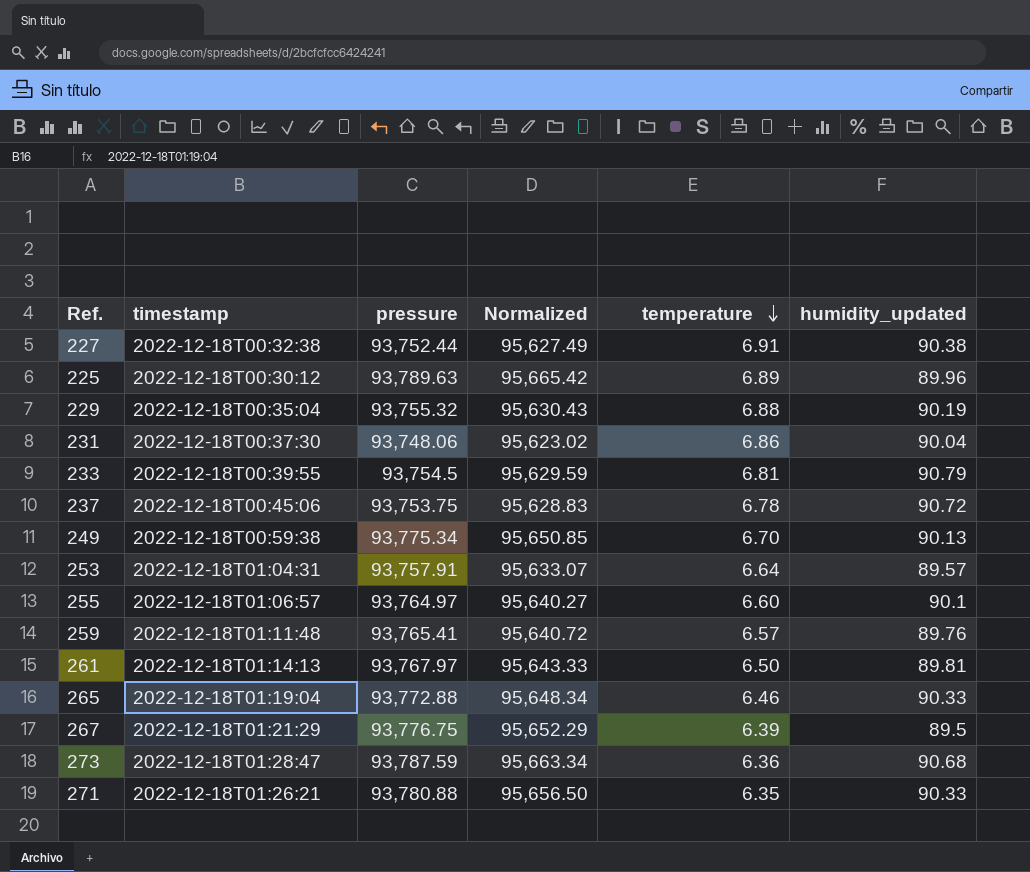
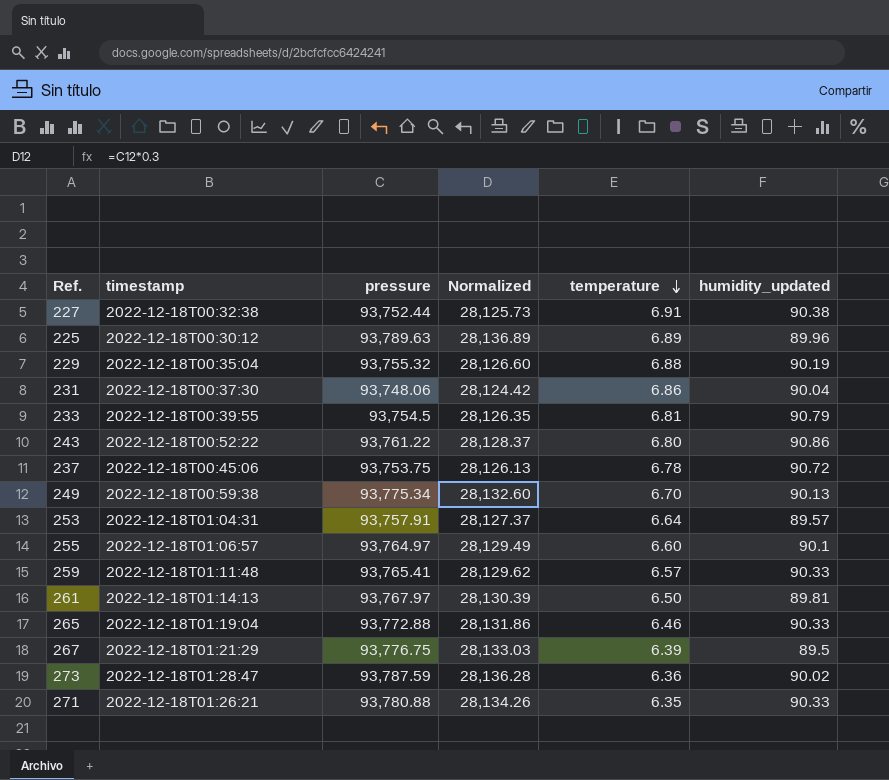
column Normalized | formula: [pressure] * 1.02 -> [pressure] * 0.3
row 243: none -> 2022-12-18T00:52:22 | 93,761.22 | 28,128.37 | 6.80 | 90.86
259 | humidity_updated: 89.76 -> 90.33
273 | humidity_updated: 90.68 -> 90.02

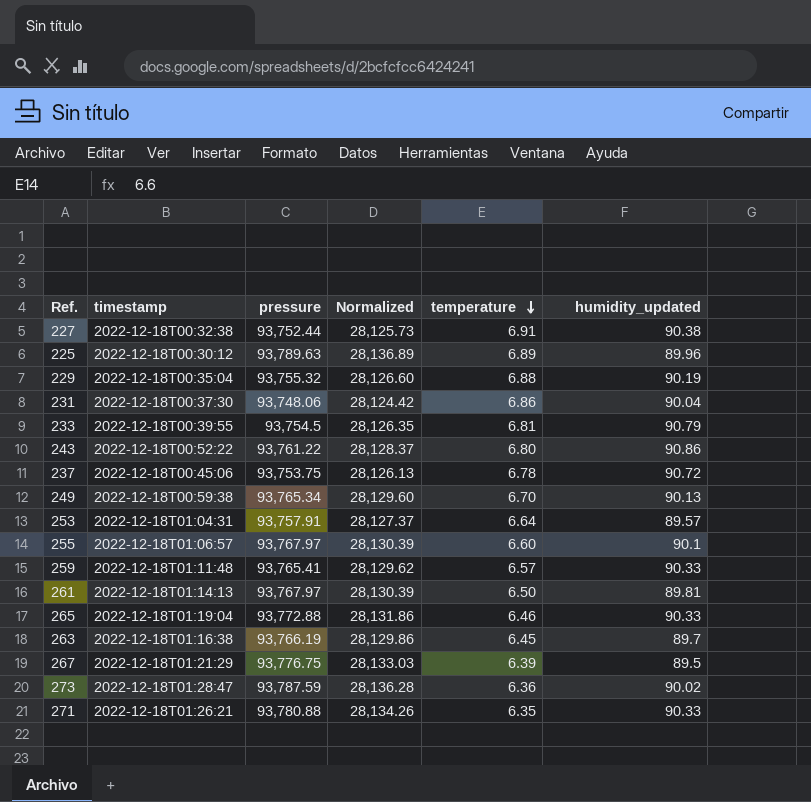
249 | pressure: 93,775.34 -> 93,765.34
249 | Normalized: 28,132.60 -> 28,129.60
255 | pressure: 93,764.97 -> 93,767.97
255 | Normalized: 28,129.49 -> 28,130.39
row 263: none -> 2022-12-18T01:16:38 | 93,766.19 | 28,129.86 | 6.45 | 89.7

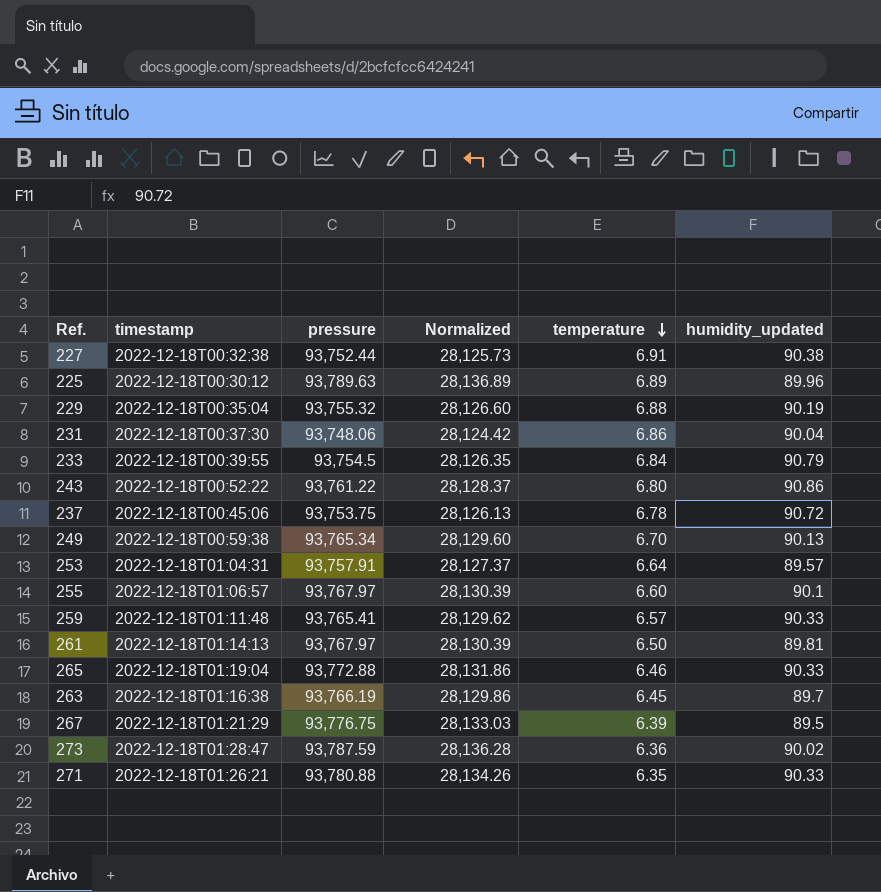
233 | temperature: 6.81 -> 6.84

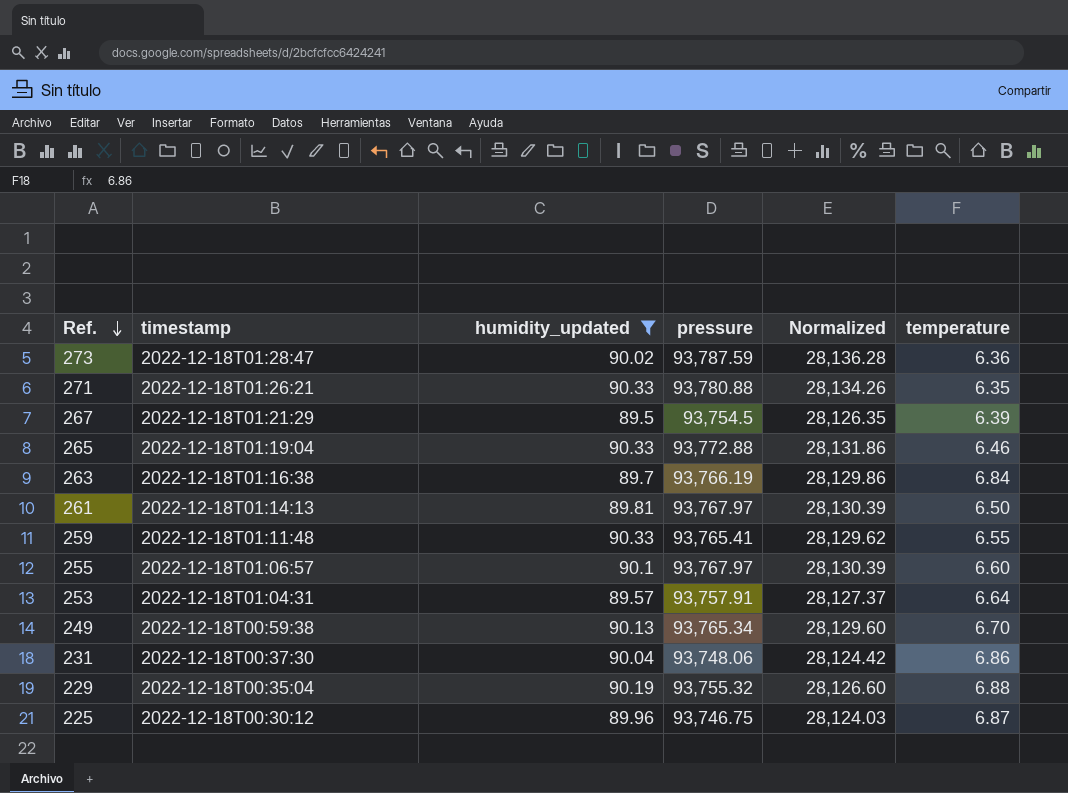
filter: none -> humidity_updated <= 90.33
row order: temperature descending -> Ref. descending
column humidity_updated | position: 6 -> 3
267 | pressure: 93,776.75 -> 93,754.5
267 | Normalized: 28,133.03 -> 28,126.35
263 | temperature: 6.45 -> 6.84
259 | temperature: 6.57 -> 6.55
225 | pressure: 93,789.63 -> 93,746.75
225 | Normalized: 28,136.89 -> 28,124.03
225 | temperature: 6.89 -> 6.87

